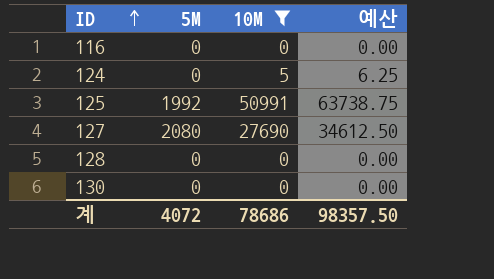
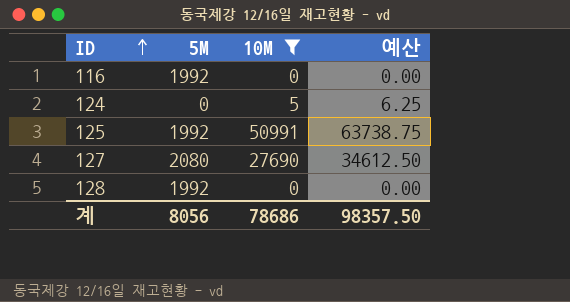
row 130: 0 | 0 | 0.00 -> none
116 | 5M: 0 -> 1992
128 | 5M: 0 -> 1992
계 | 5M: 4072 -> 8056

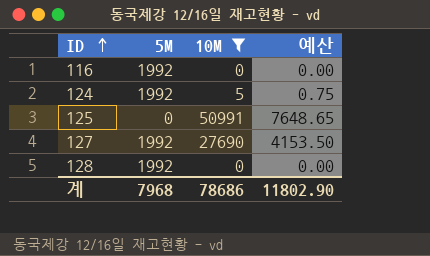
column 예산 | formula: [10M] * 1.25 -> [10M] * 0.15
124 | 5M: 0 -> 1992
125 | 5M: 1992 -> 0
127 | 5M: 2080 -> 1992
계 | 5M: 8056 -> 7968
계 | 예산: 98357.50 -> 11802.90

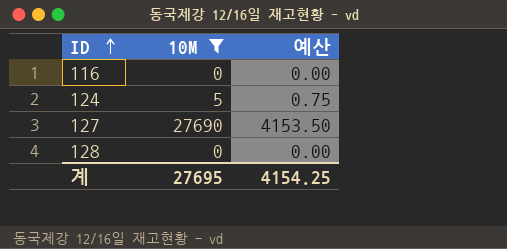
column 5M | position: 2 -> none
row 125: 0 | 50991 | 7648.65 -> none
계 | 10M: 78686 -> 27695
계 | 예산: 11802.90 -> 4154.25

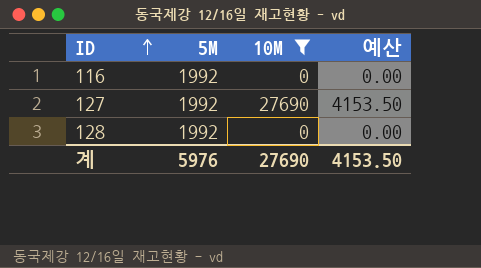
column 5M | position: none -> 2
row 124: 5 | 0.75 -> none
계 | 10M: 27695 -> 27690
계 | 예산: 4154.25 -> 4153.50

